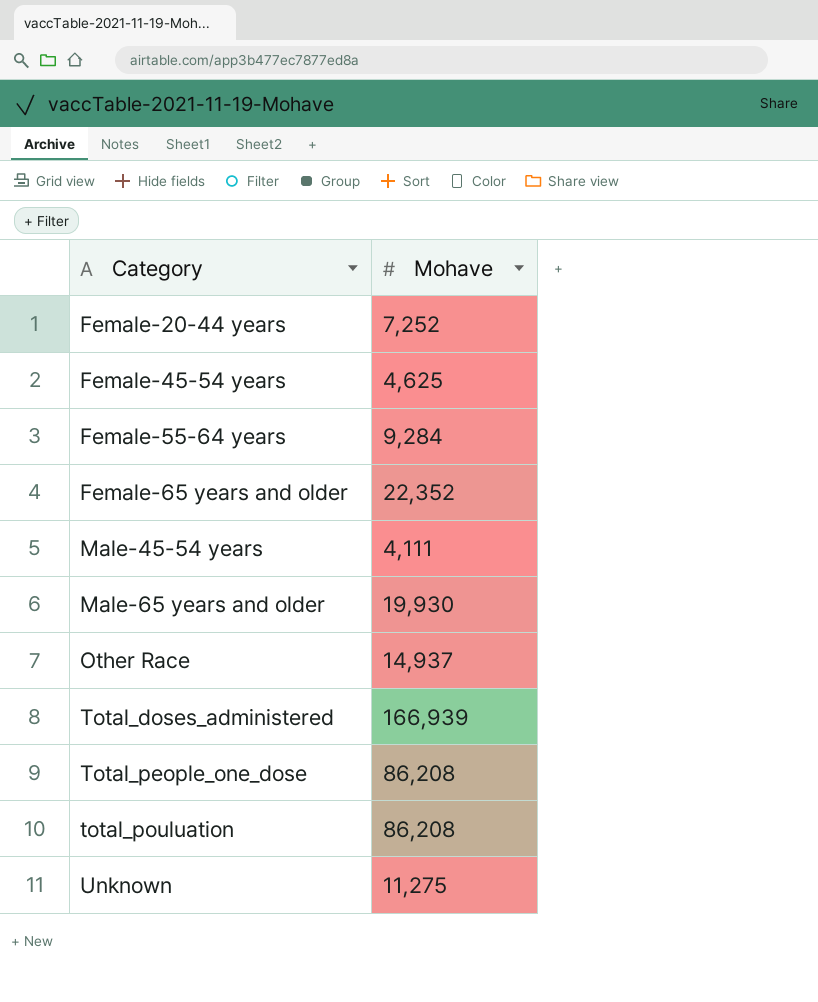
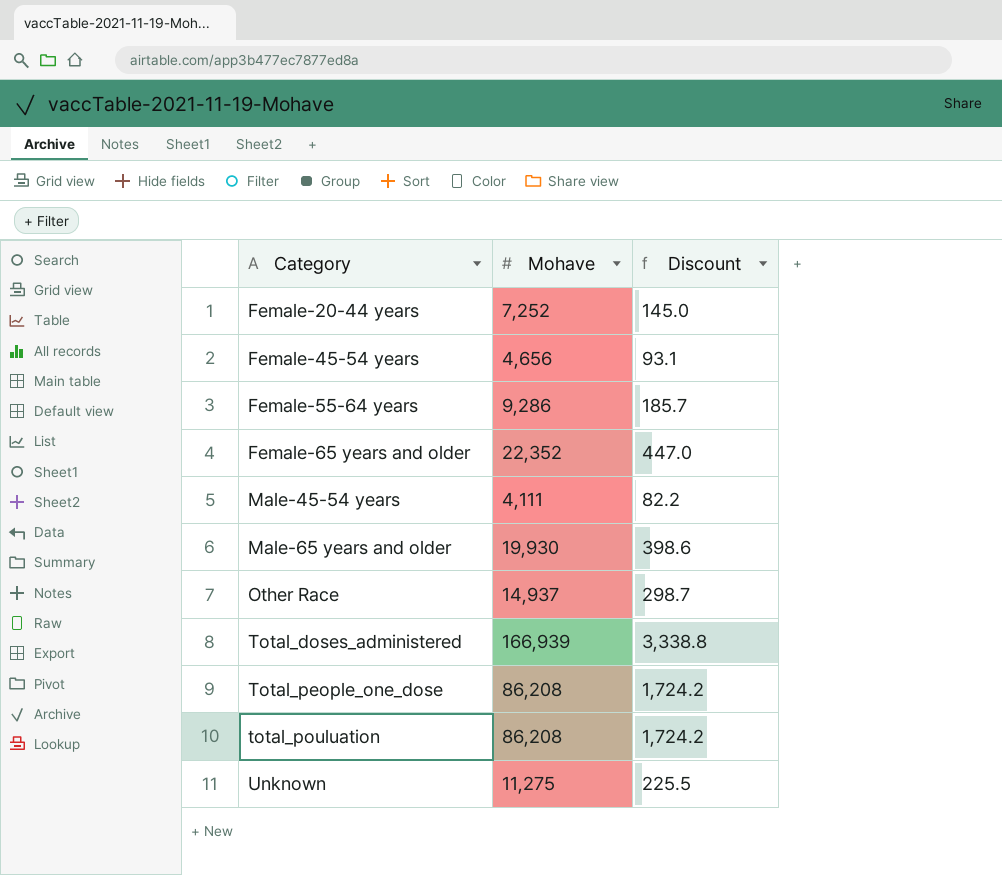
column Discount | formula: none -> [Mohave] * 0.02
Female-45-54 years | Mohave: 4,625 -> 4,656
Female-55-64 years | Mohave: 9,284 -> 9,286

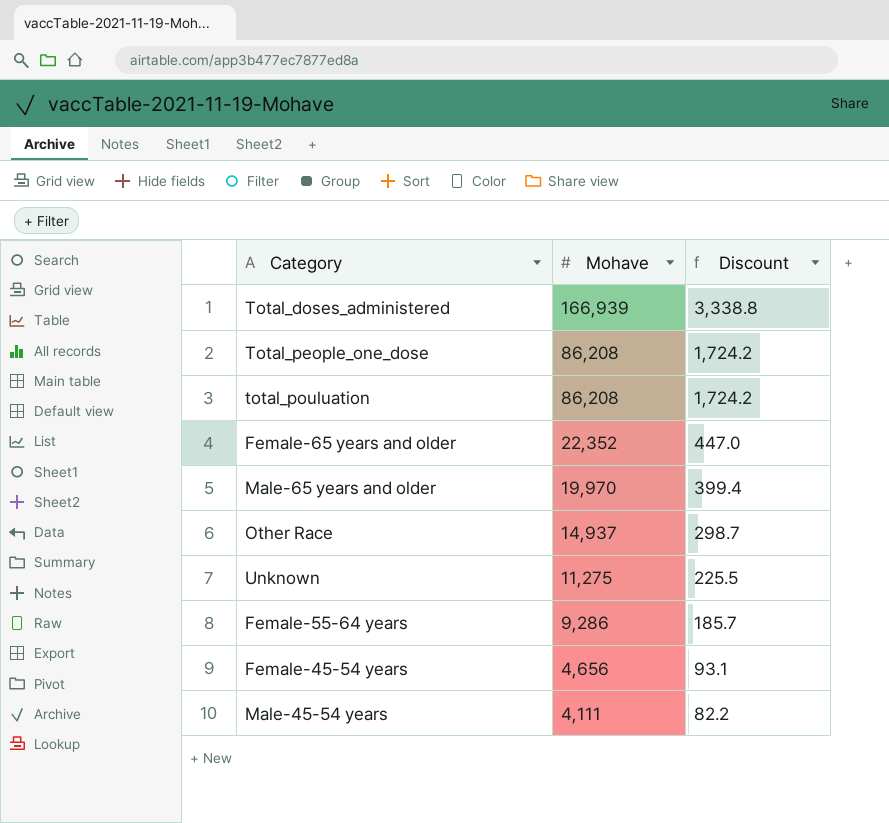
row order: Category ascending -> Mohave descending
row Female-20-44 years: 7,252 | 145.0 -> none
Male-65 years and older | Mohave: 19,930 -> 19,970
Male-65 years and older | Discount: 398.6 -> 399.4

